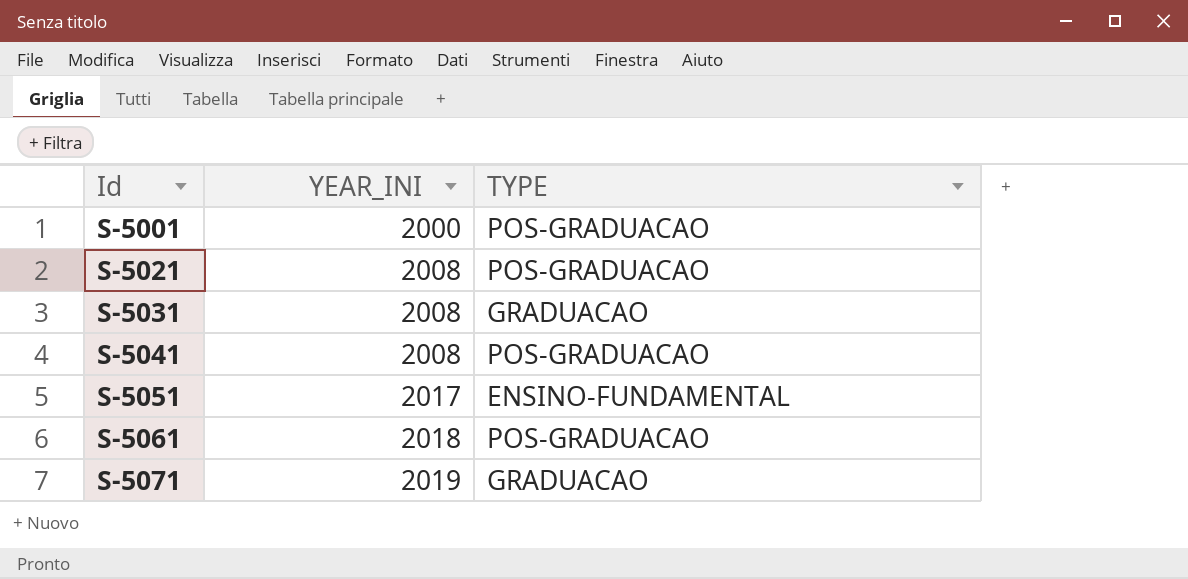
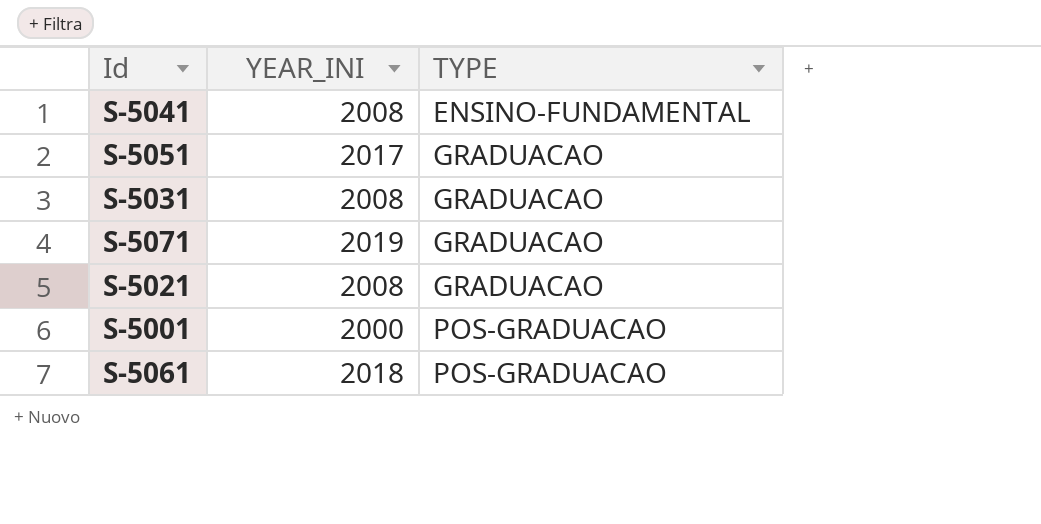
row order: Id ascending -> TYPE ascending
S-5041 | TYPE: POS-GRADUACAO -> ENSINO-FUNDAMENTAL
S-5051 | TYPE: ENSINO-FUNDAMENTAL -> GRADUACAO
S-5021 | TYPE: POS-GRADUACAO -> GRADUACAO

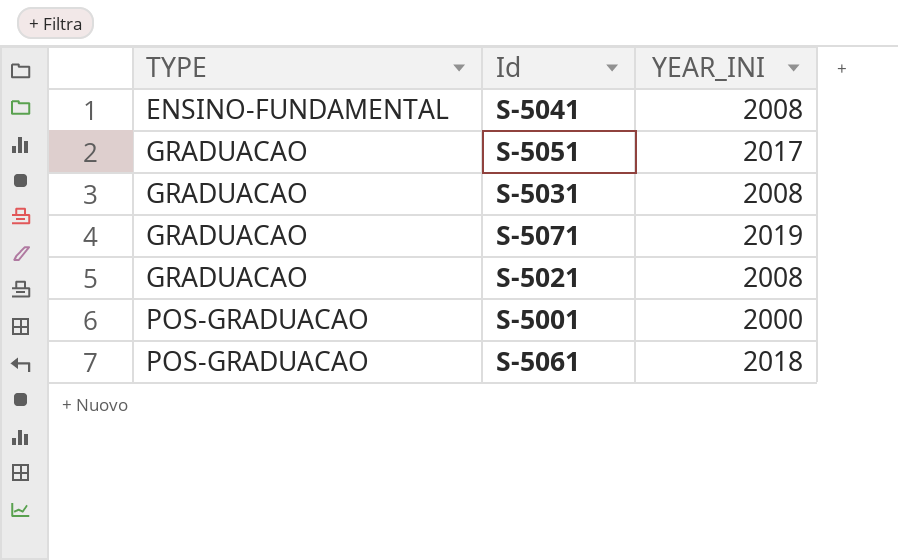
column TYPE | position: 3 -> 1

